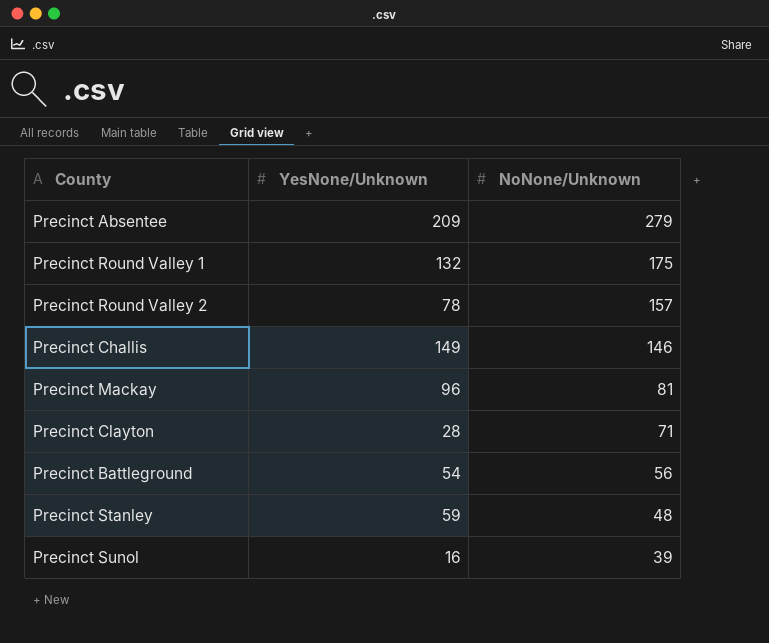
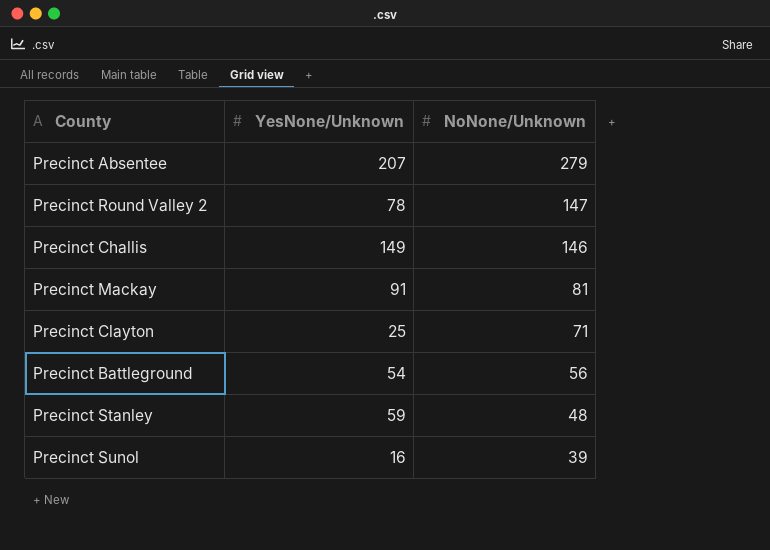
row Precinct Round Valley 1: 132 | 175 -> none
Precinct Absentee | YesNone/Unknown: 209 -> 207
Precinct Round Valley 2 | NoNone/Unknown: 157 -> 147
Precinct Mackay | YesNone/Unknown: 96 -> 91
Precinct Clayton | YesNone/Unknown: 28 -> 25

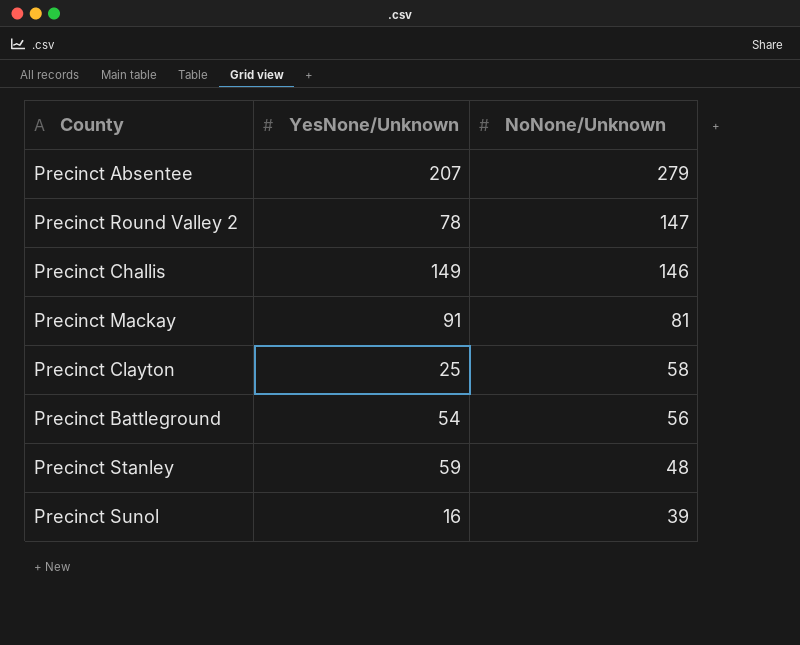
Precinct Clayton | NoNone/Unknown: 71 -> 58

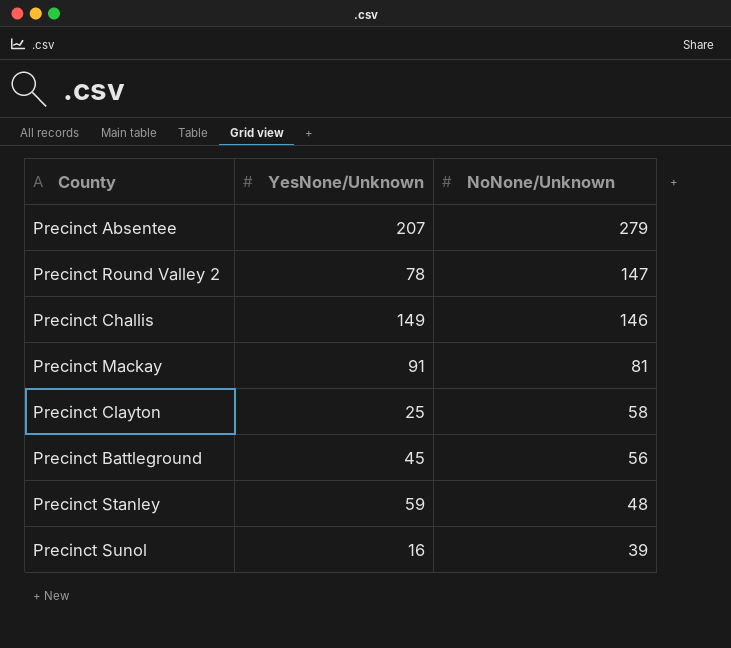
Precinct Battleground | YesNone/Unknown: 54 -> 45

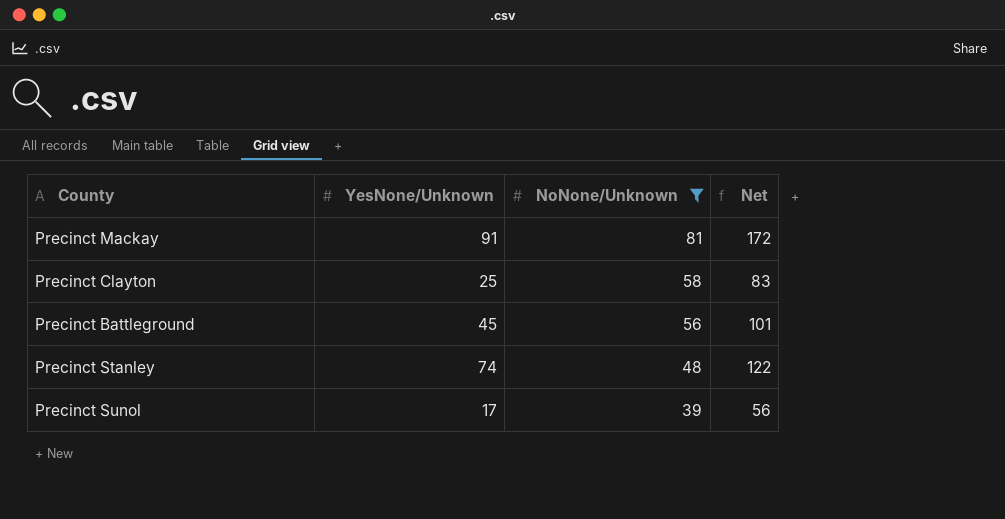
filter: none -> NoNone/Unknown <= 81
column Net | formula: none -> [YesNone/Unknown] + [NoNone/Unknown]
Precinct Stanley | YesNone/Unknown: 59 -> 74
Precinct Sunol | YesNone/Unknown: 16 -> 17

